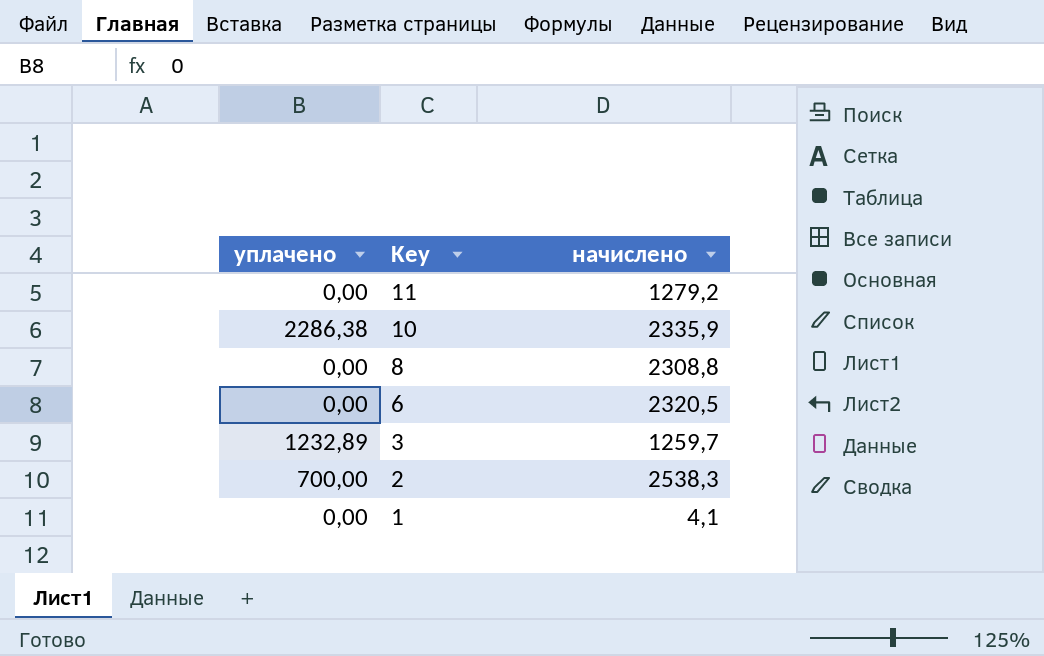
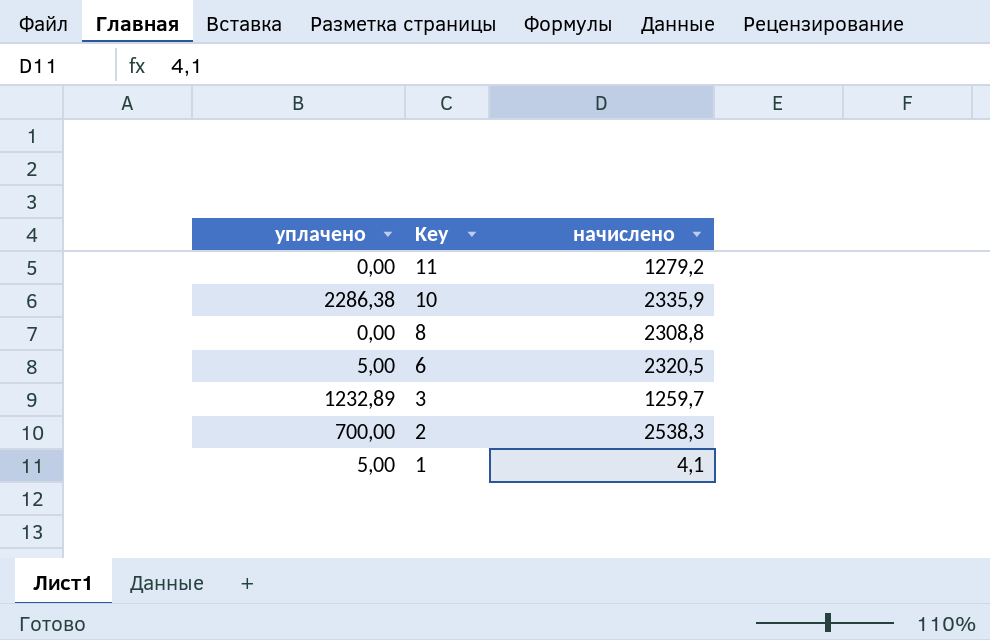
6 | уплачено: 0,00 -> 5,00
1 | уплачено: 0,00 -> 5,00

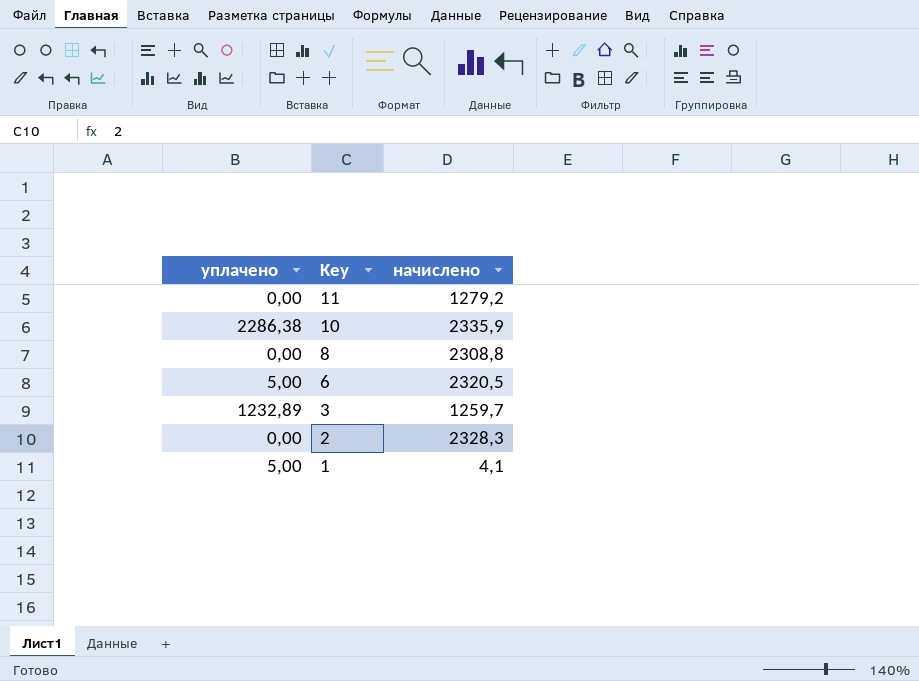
2 | уплачено: 700,00 -> 0,00
2 | начислено: 2538,3 -> 2328,3

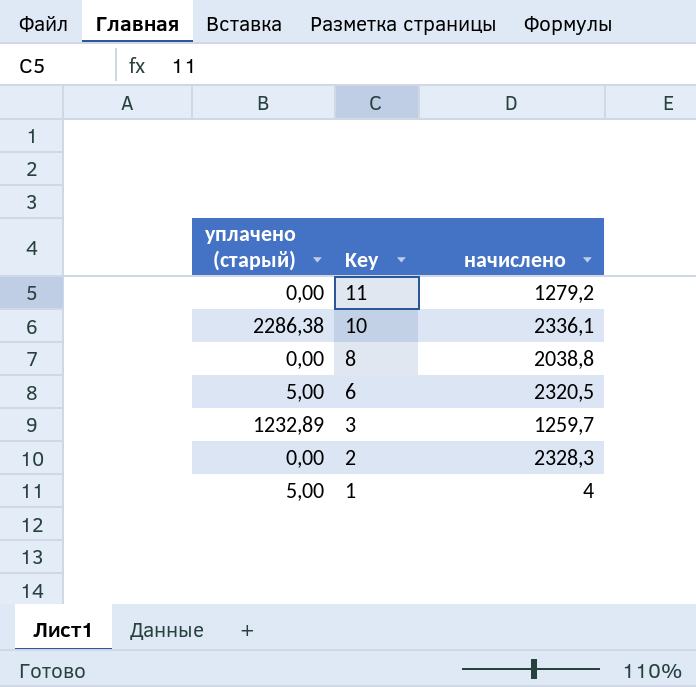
column name: уплачено -> уплачено (старый)
10 | начислено: 2335,9 -> 2336,1
8 | начислено: 2308,8 -> 2038,8
1 | начислено: 4,1 -> 4

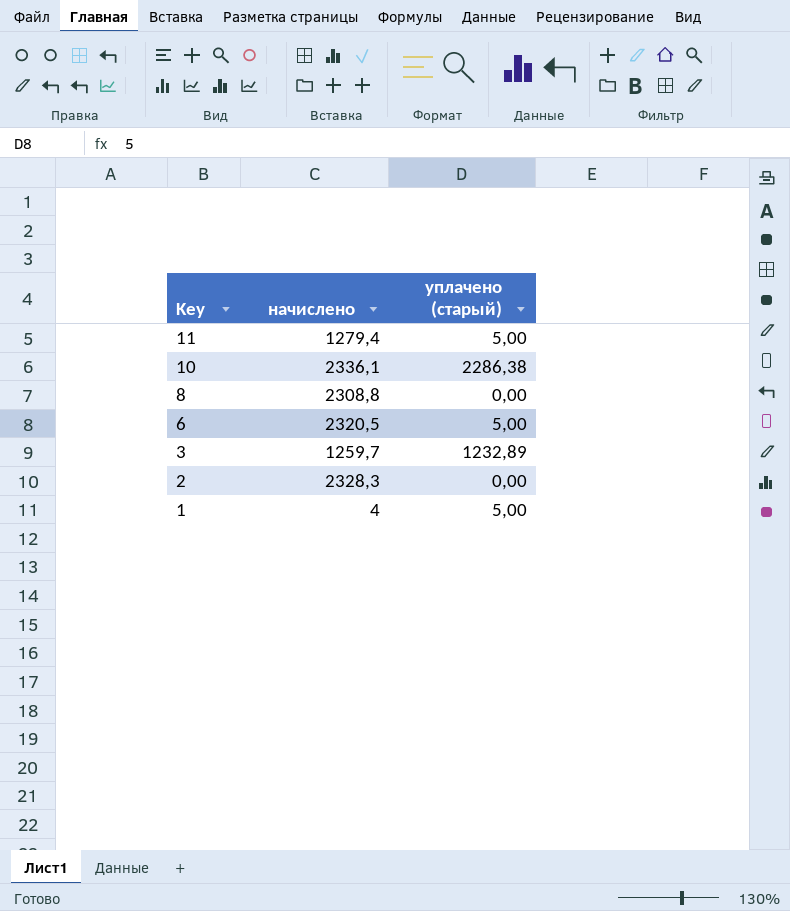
column уплачено (старый) | position: 1 -> 3
11 | начислено: 1279,2 -> 1279,4
11 | уплачено (старый): 0,00 -> 5,00
8 | начислено: 2038,8 -> 2308,8

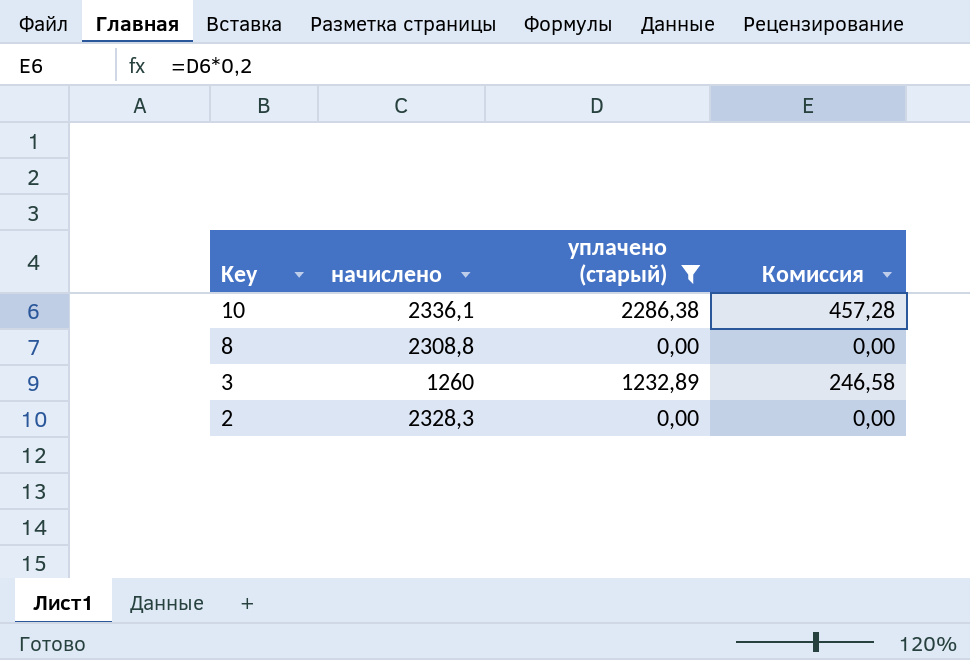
filter: none -> уплачено (старый) != 5,00
column Комиссия | formula: none -> [уплачено (старый)] * 0,2
3 | начислено: 1259,7 -> 1260

